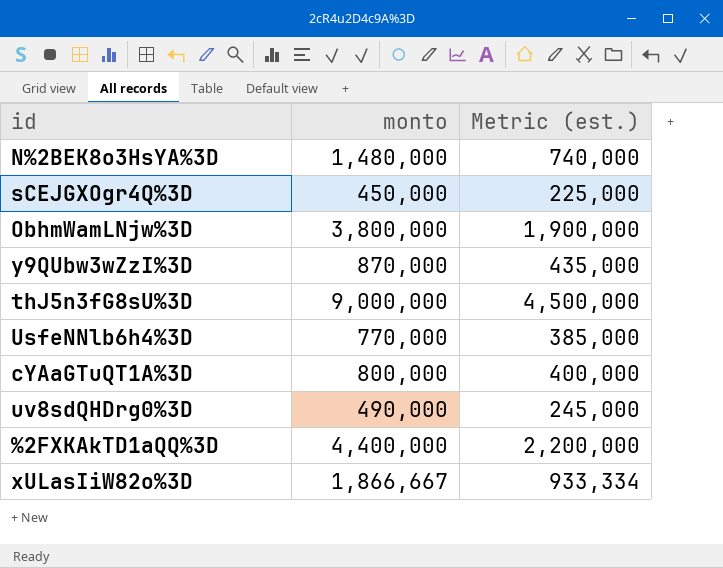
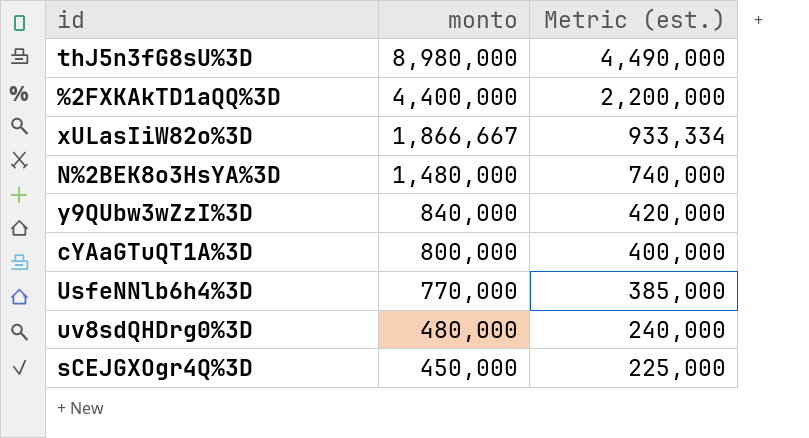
row order: none -> monto descending
row ObhmWamLNjw%3D: 3,800,000 | 1,900,000 -> none
thJ5n3fG8sU%3D | monto: 9,000,000 -> 8,980,000
thJ5n3fG8sU%3D | Metric (est.): 4,500,000 -> 4,490,000
y9QUbw3wZzI%3D | monto: 870,000 -> 840,000
y9QUbw3wZzI%3D | Metric (est.): 435,000 -> 420,000
uv8sdQHDrg0%3D | monto: 490,000 -> 480,000
uv8sdQHDrg0%3D | Metric (est.): 245,000 -> 240,000

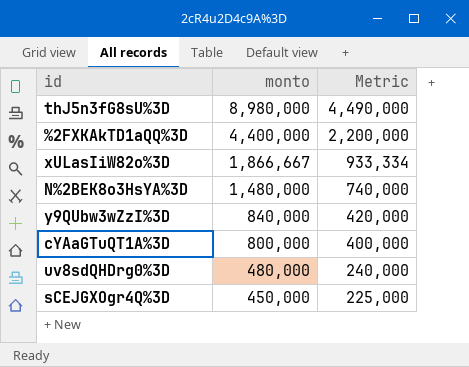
column name: Metric (est.) -> Metric
row UsfeNNlb6h4%3D: 770,000 | 385,000 -> none

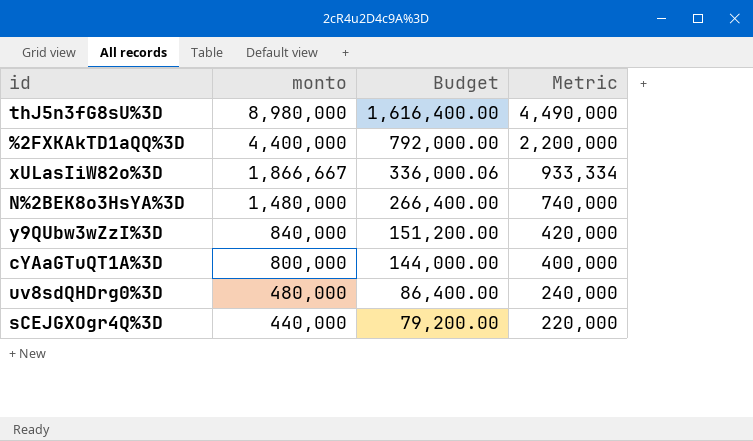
column Budget | formula: none -> [monto] * 0.18
sCEJGXOgr4Q%3D | monto: 450,000 -> 440,000
sCEJGXOgr4Q%3D | Metric: 225,000 -> 220,000

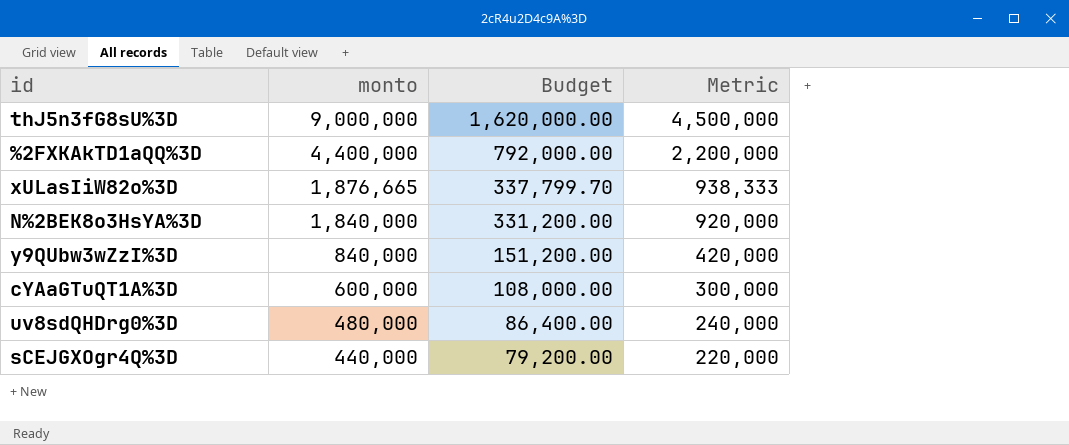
thJ5n3fG8sU%3D | monto: 8,980,000 -> 9,000,000
thJ5n3fG8sU%3D | Budget: 1,616,400.00 -> 1,620,000.00
thJ5n3fG8sU%3D | Metric: 4,490,000 -> 4,500,000
xULasIiW82o%3D | monto: 1,866,667 -> 1,876,665
xULasIiW82o%3D | Budget: 336,000.06 -> 337,799.70
xULasIiW82o%3D | Metric: 933,334 -> 938,333
N%2BEK8o3HsYA%3D | monto: 1,480,000 -> 1,840,000
N%2BEK8o3HsYA%3D | Budget: 266,400.00 -> 331,200.00
N%2BEK8o3HsYA%3D | Metric: 740,000 -> 920,000
cYAaGTuQT1A%3D | monto: 800,000 -> 600,000
cYAaGTuQT1A%3D | Budget: 144,000.00 -> 108,000.00
cYAaGTuQT1A%3D | Metric: 400,000 -> 300,000

